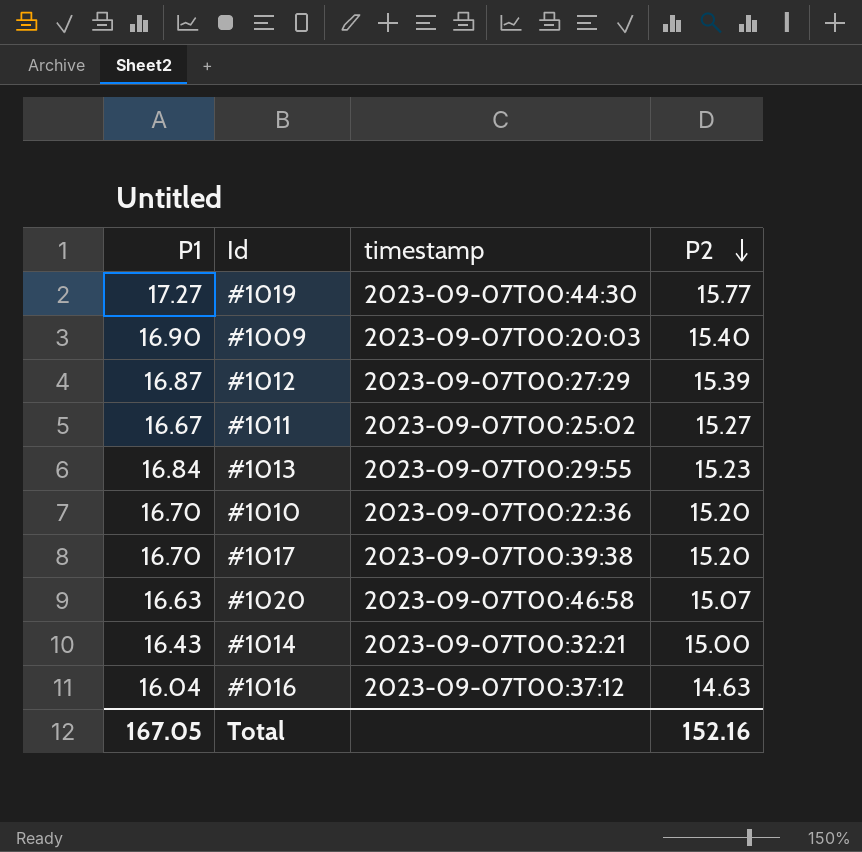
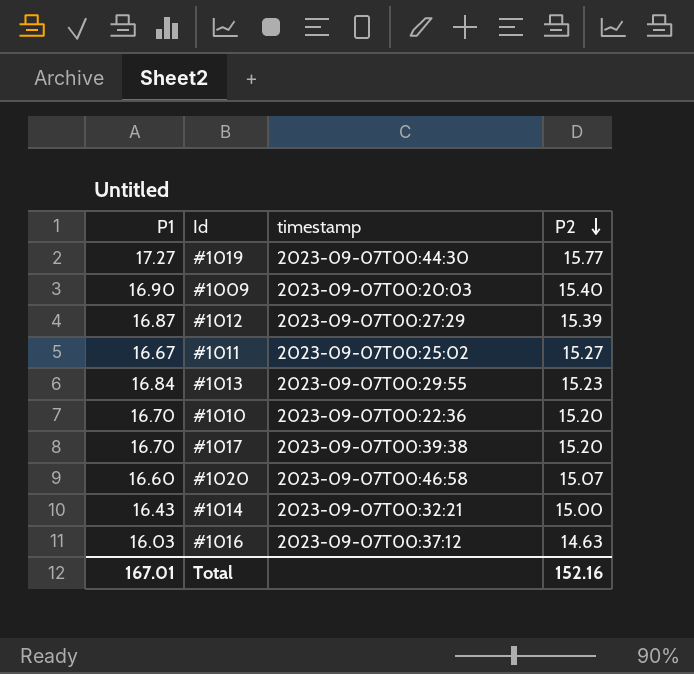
#1020 | P1: 16.63 -> 16.60
#1016 | P1: 16.04 -> 16.03
Total | P1: 167.05 -> 167.01

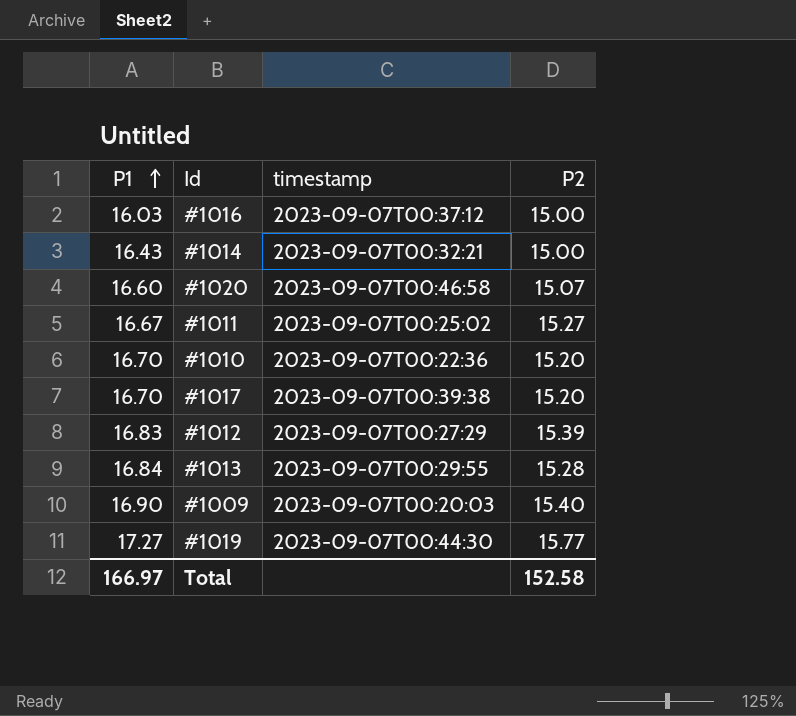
row order: P2 descending -> P1 ascending
#1016 | P2: 14.63 -> 15.00
#1012 | P1: 16.87 -> 16.83
#1013 | P2: 15.23 -> 15.28
Total | P1: 167.01 -> 166.97
Total | P2: 152.16 -> 152.58

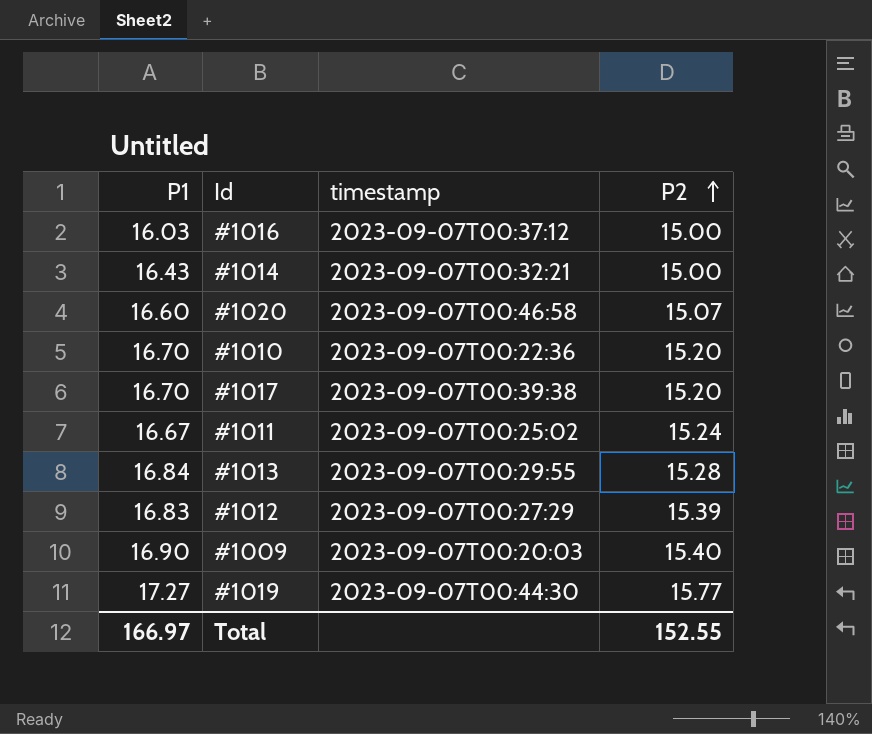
row order: P1 ascending -> P2 ascending
#1011 | P2: 15.27 -> 15.24
Total | P2: 152.58 -> 152.55

